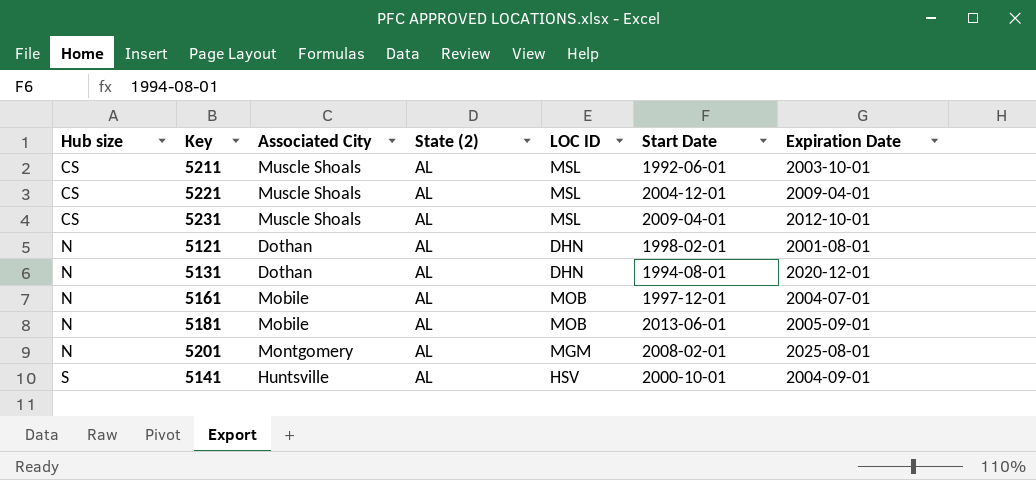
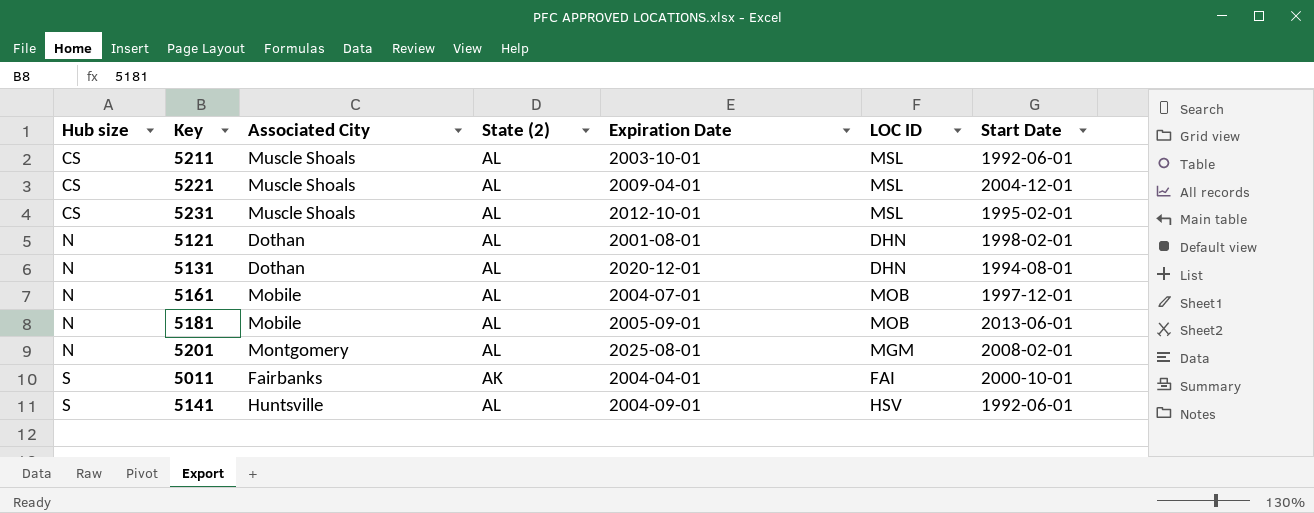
column Expiration Date | position: 7 -> 5
5231 | Start Date: 2009-04-01 -> 1995-02-01
row 5011: none -> S | Fairbanks | AK | 2004-04-01 | FAI | 2000-10-01
5141 | Start Date: 2000-10-01 -> 1992-06-01

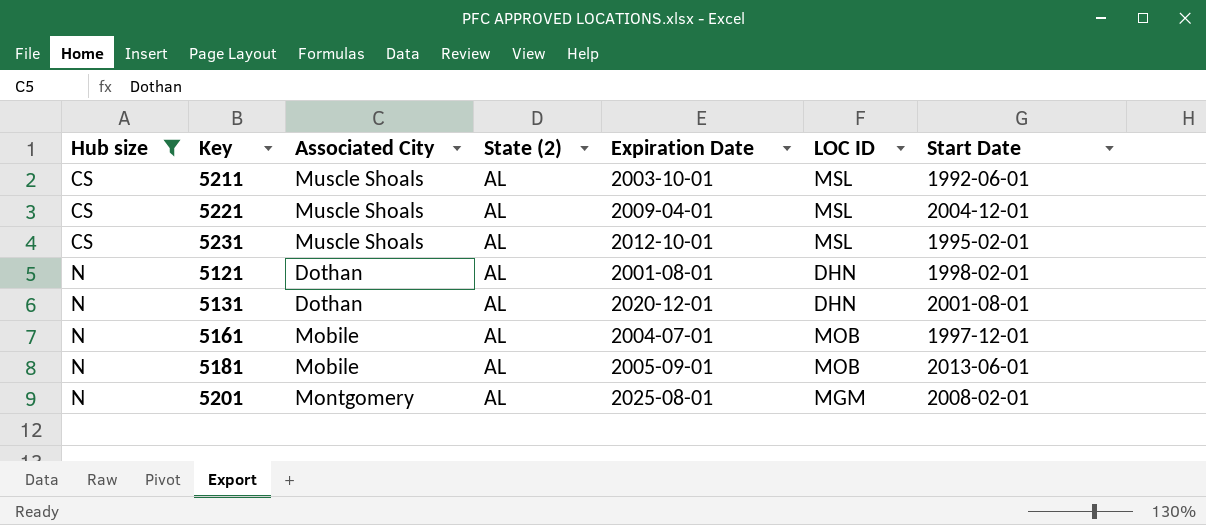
filter: none -> Hub size != S
5131 | Start Date: 1994-08-01 -> 2001-08-01

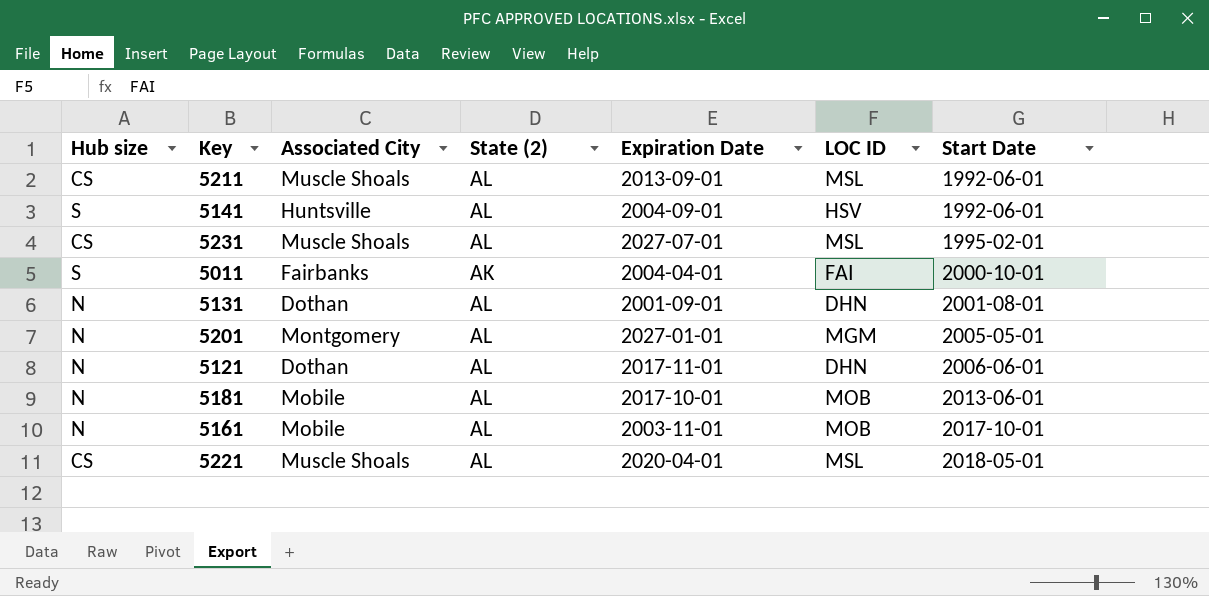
filter: Hub size != S -> none
row order: Hub size ascending -> Start Date ascending
5211 | Expiration Date: 2003-10-01 -> 2013-09-01
5231 | Expiration Date: 2012-10-01 -> 2027-07-01
5131 | Expiration Date: 2020-12-01 -> 2001-09-01
5201 | Expiration Date: 2025-08-01 -> 2027-01-01
5201 | Start Date: 2008-02-01 -> 2005-05-01
5121 | Expiration Date: 2001-08-01 -> 2017-11-01
5121 | Start Date: 1998-02-01 -> 2006-06-01
5181 | Expiration Date: 2005-09-01 -> 2017-10-01
5161 | Expiration Date: 2004-07-01 -> 2003-11-01
5161 | Start Date: 1997-12-01 -> 2017-10-01
5221 | Expiration Date: 2009-04-01 -> 2020-04-01
5221 | Start Date: 2004-12-01 -> 2018-05-01

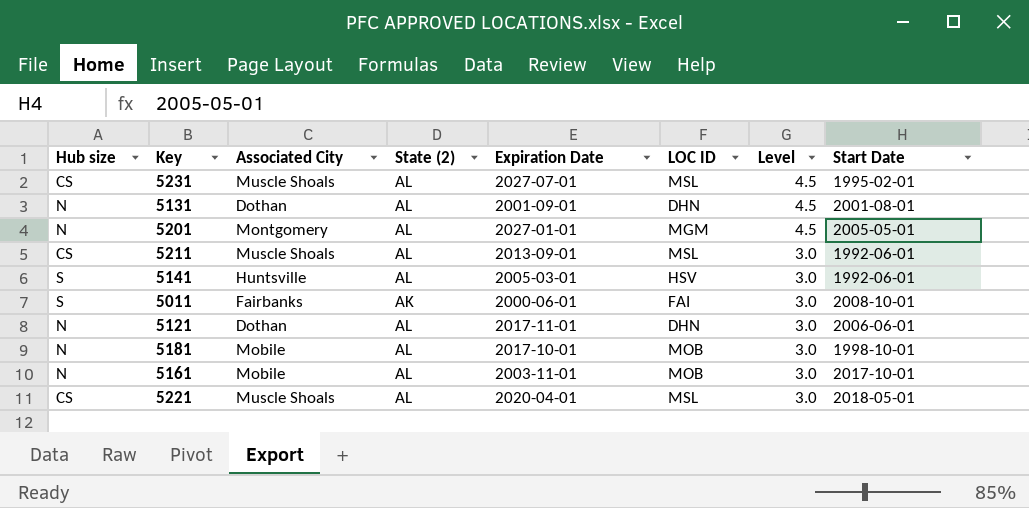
row order: Start Date ascending -> Level descending
column Level | position: none -> 7
5141 | Expiration Date: 2004-09-01 -> 2005-03-01
5011 | Expiration Date: 2004-04-01 -> 2000-06-01
5011 | Start Date: 2000-10-01 -> 2008-10-01
5181 | Start Date: 2013-06-01 -> 1998-10-01

